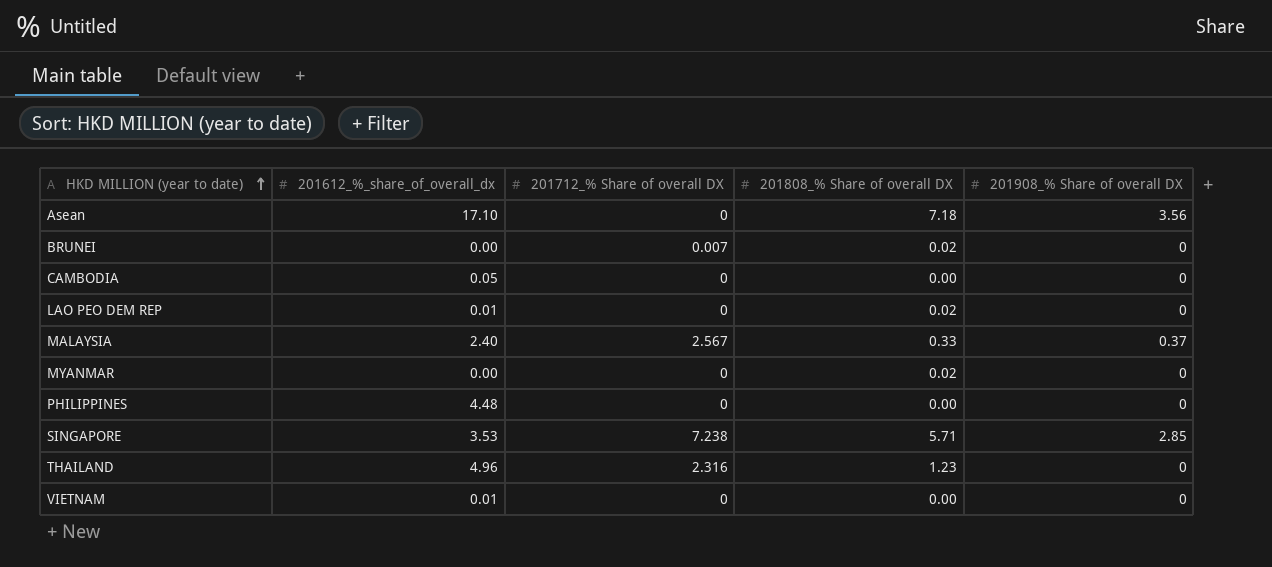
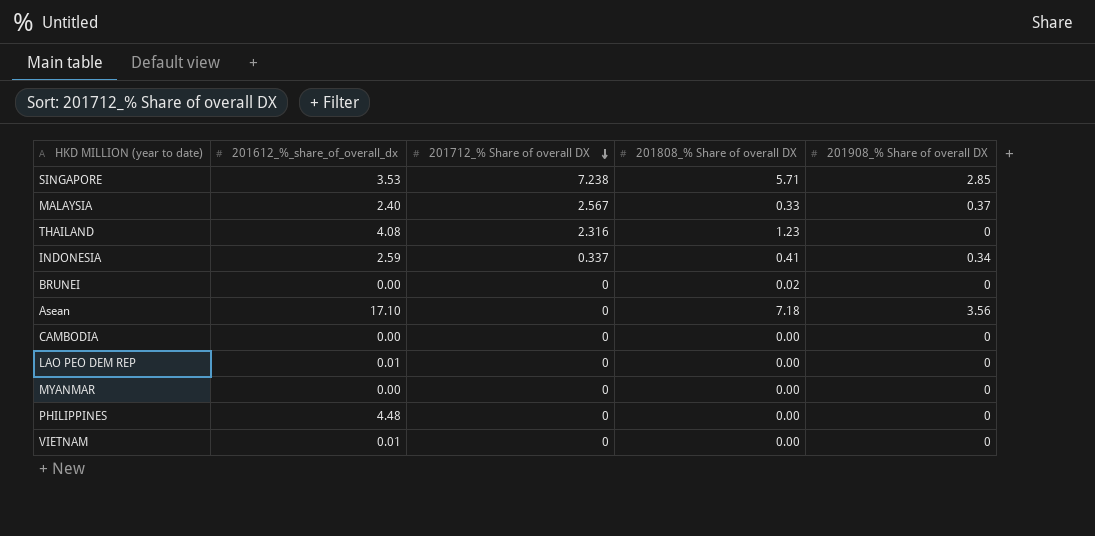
row order: HKD MILLION (year to date) ascending -> 201712_% Share of overall DX descending
THAILAND | 201612_%_share_of_overall_dx: 4.96 -> 4.08
row INDONESIA: none -> 2.59 | 0.337 | 0.41 | 0.34
BRUNEI | 201712_% Share of overall DX: 0.007 -> 0
CAMBODIA | 201612_%_share_of_overall_dx: 0.05 -> 0.00
LAO PEO DEM REP | 201808_% Share of overall DX: 0.02 -> 0.00
MYANMAR | 201808_% Share of overall DX: 0.02 -> 0.00

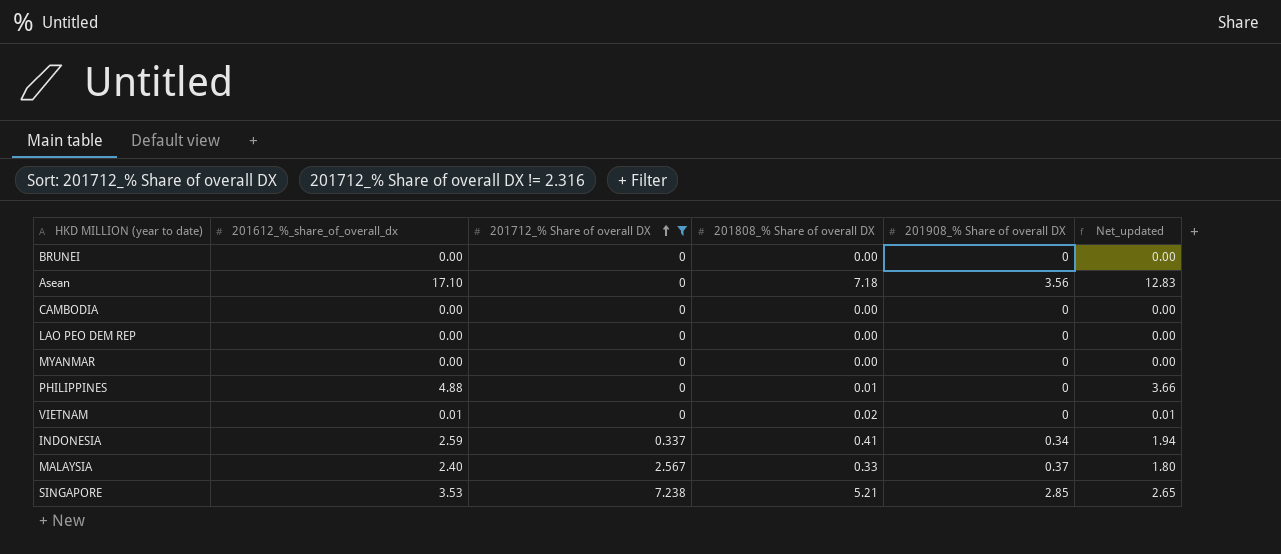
filter: none -> 201712_% Share of overall DX != 2.316
row order: 201712_% Share of overall DX descending -> 201712_% Share of overall DX ascending
column Net_updated | formula: none -> [201612_%_share_of_overall_dx] * 0.75
BRUNEI | 201808_% Share of overall DX: 0.02 -> 0.00
LAO PEO DEM REP | 201612_%_share_of_overall_dx: 0.01 -> 0.00
PHILIPPINES | 201612_%_share_of_overall_dx: 4.48 -> 4.88
PHILIPPINES | 201808_% Share of overall DX: 0.00 -> 0.01
VIETNAM | 201808_% Share of overall DX: 0.00 -> 0.02
SINGAPORE | 201808_% Share of overall DX: 5.71 -> 5.21

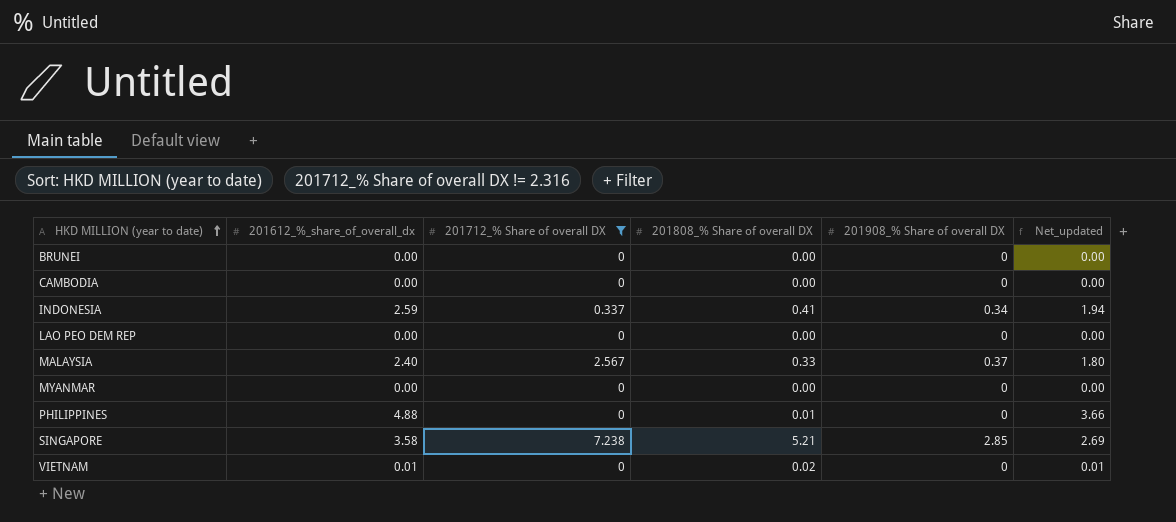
row order: 201712_% Share of overall DX ascending -> HKD MILLION (year to date) ascending
row Asean: 17.10 | 0 | 7.18 | 3.56 | 12.83 -> none
SINGAPORE | 201612_%_share_of_overall_dx: 3.53 -> 3.58
SINGAPORE | Net_updated: 2.65 -> 2.69

